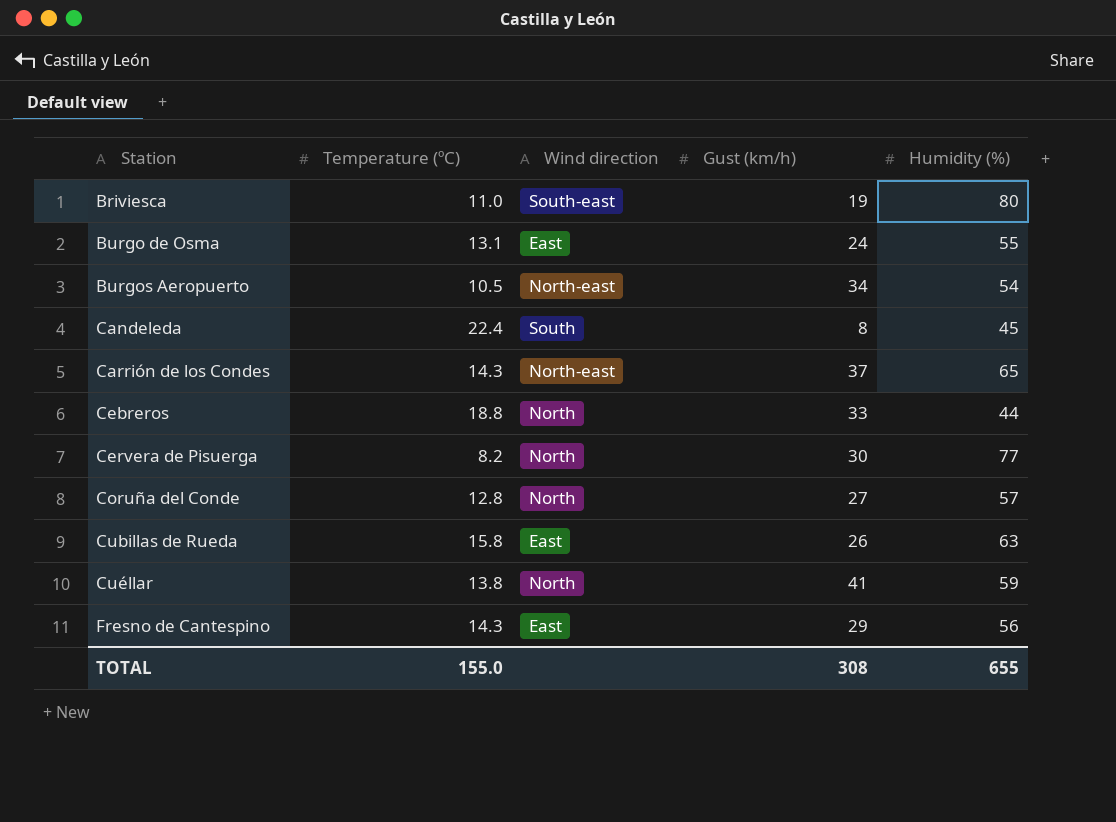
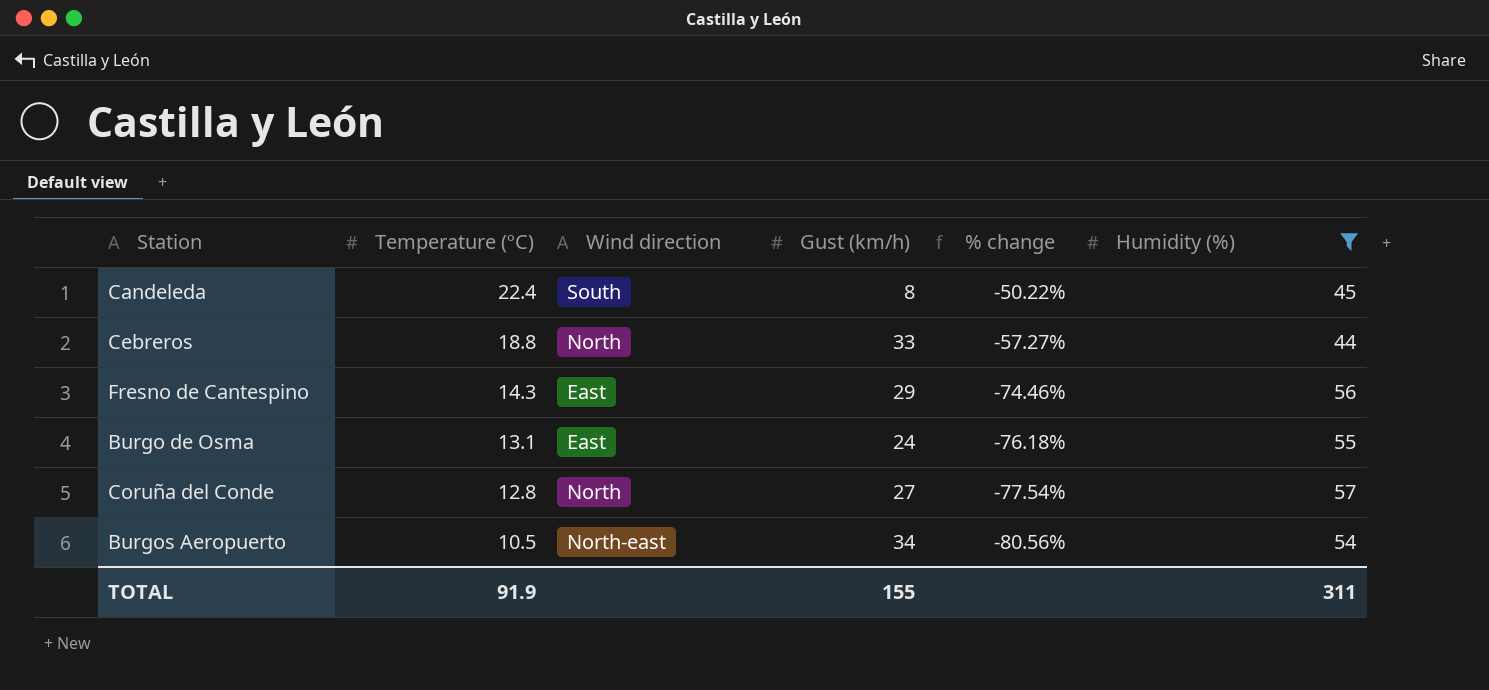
filter: none -> Humidity (%) <= 57
row order: Station ascending -> Temperature (ºC) descending
column % change | formula: none -> ([Temperature (ºC)] - [Humidity (%)]) / [Humidity (%)]
TOTAL | Temperature (ºC): 155.0 -> 91.9
TOTAL | Gust (km/h): 308 -> 155
TOTAL | Humidity (%): 655 -> 311

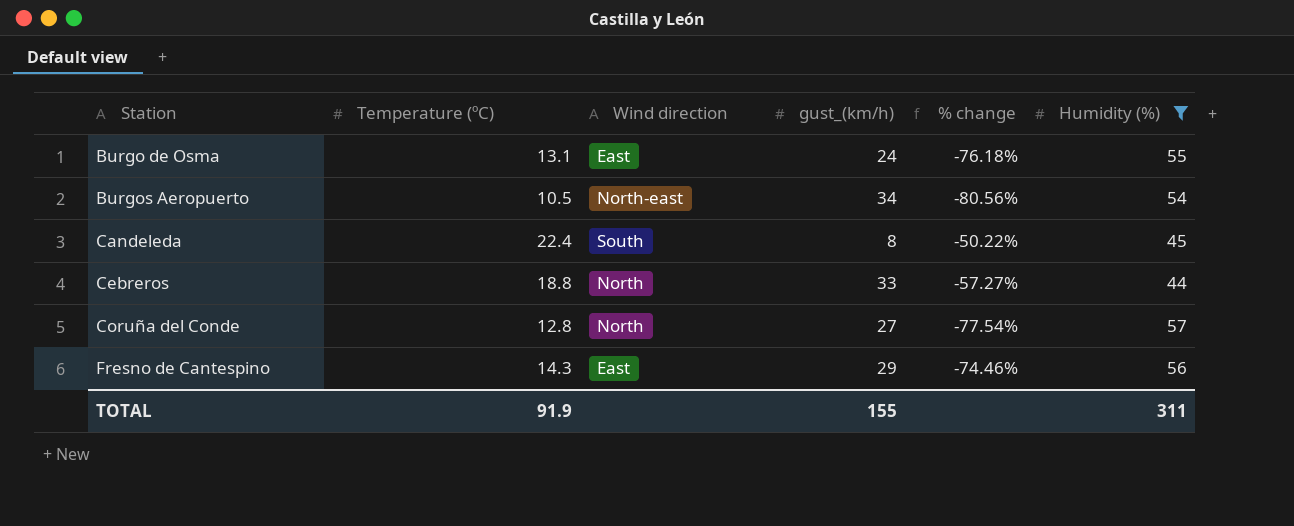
row order: Temperature (ºC) descending -> Station ascending
column name: Gust (km/h) -> gust_(km/h)

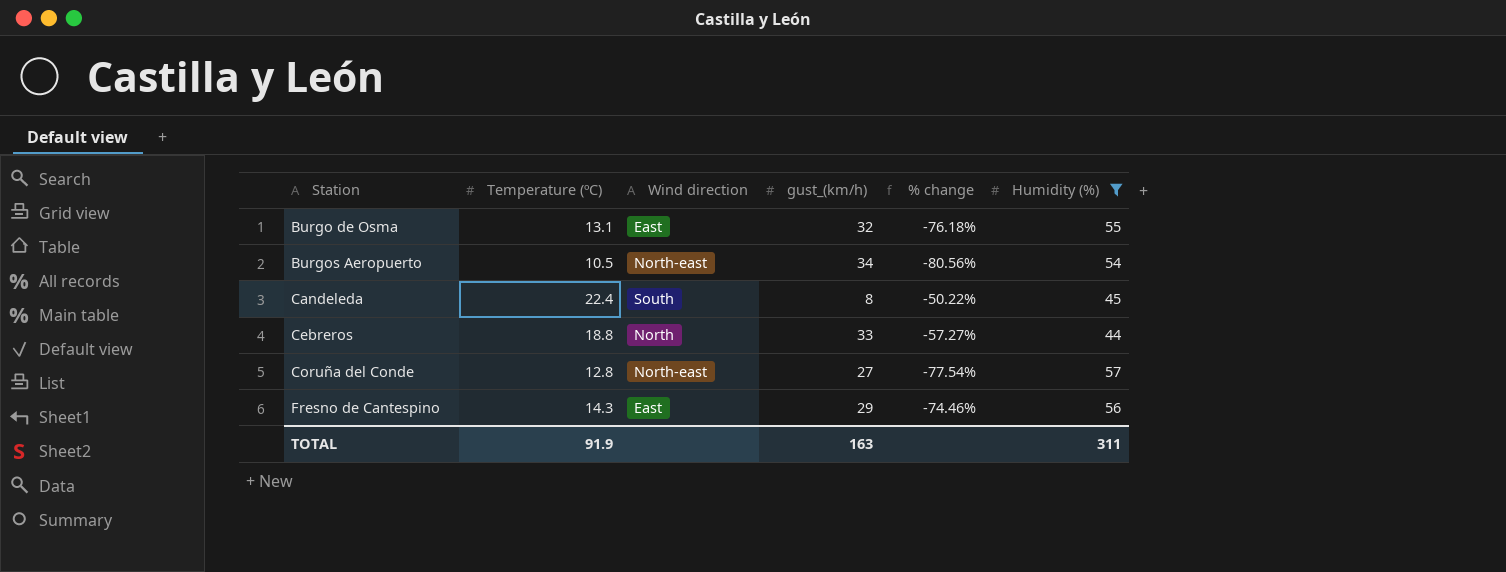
Burgo de Osma | gust_(km/h): 24 -> 32
Coruña del Conde | Wind direction: North -> North-east
TOTAL | gust_(km/h): 155 -> 163

